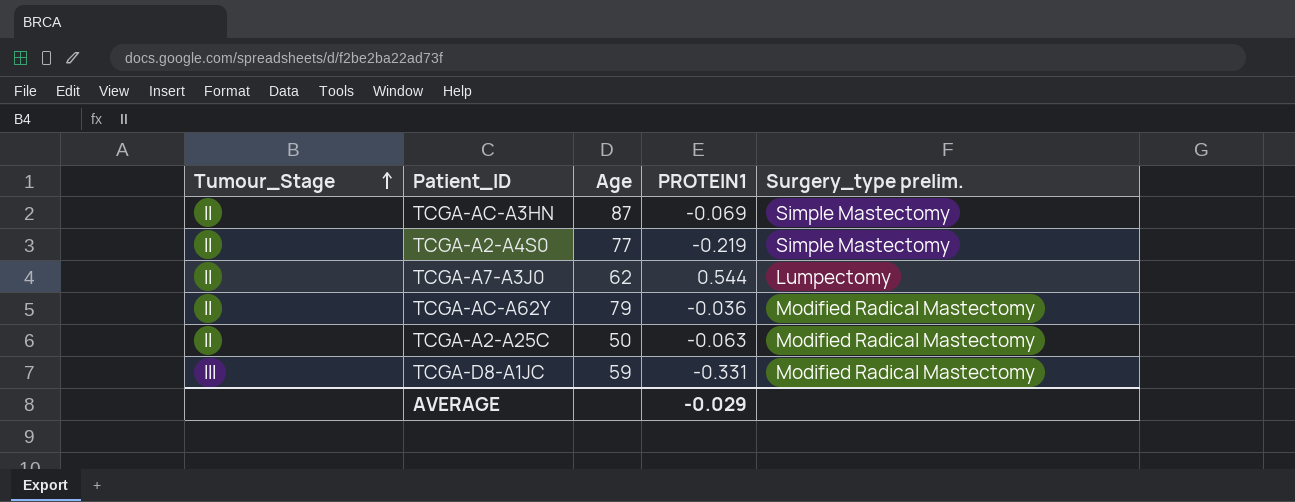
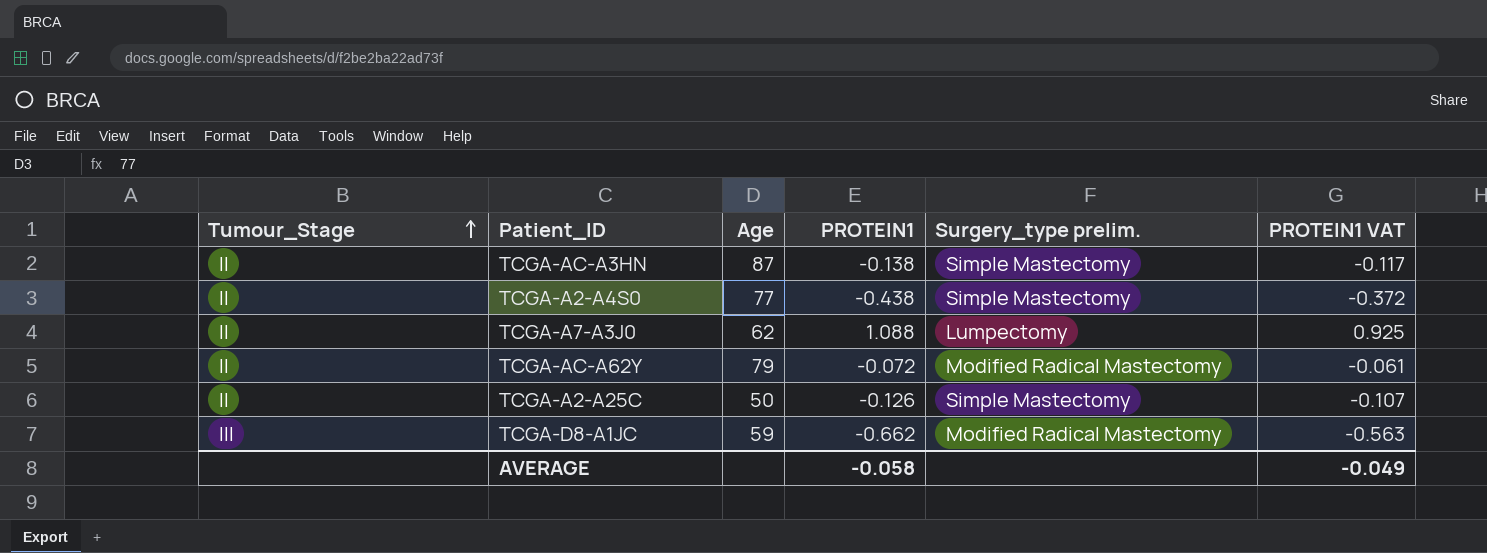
column PROTEIN1 VAT | formula: none -> [PROTEIN1] * 0.85
TCGA-AC-A3HN | PROTEIN1: -0.069 -> -0.138
TCGA-A2-A4S0 | PROTEIN1: -0.219 -> -0.438
TCGA-A7-A3J0 | PROTEIN1: 0.544 -> 1.088
TCGA-AC-A62Y | PROTEIN1: -0.036 -> -0.072
TCGA-A2-A25C | PROTEIN1: -0.063 -> -0.126
TCGA-A2-A25C | Surgery_type prelim.: Modified Radical Mastectomy -> Simple Mastectomy
TCGA-D8-A1JC | PROTEIN1: -0.331 -> -0.662
AVERAGE | PROTEIN1: -0.029 -> -0.058

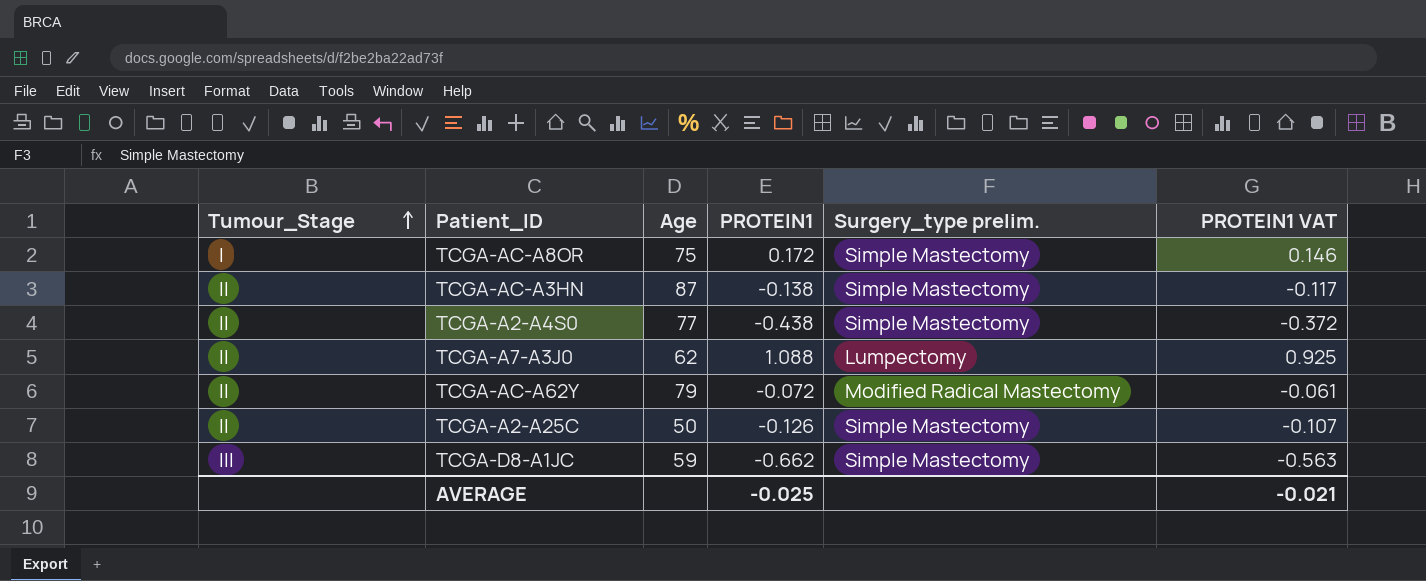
row TCGA-AC-A8OR: none -> I | 75 | 0.172 | Simple Mastectomy | 0.146
TCGA-D8-A1JC | Surgery_type prelim.: Modified Radical Mastectomy -> Simple Mastectomy
AVERAGE | PROTEIN1: -0.058 -> -0.025
AVERAGE | PROTEIN1 VAT: -0.049 -> -0.021

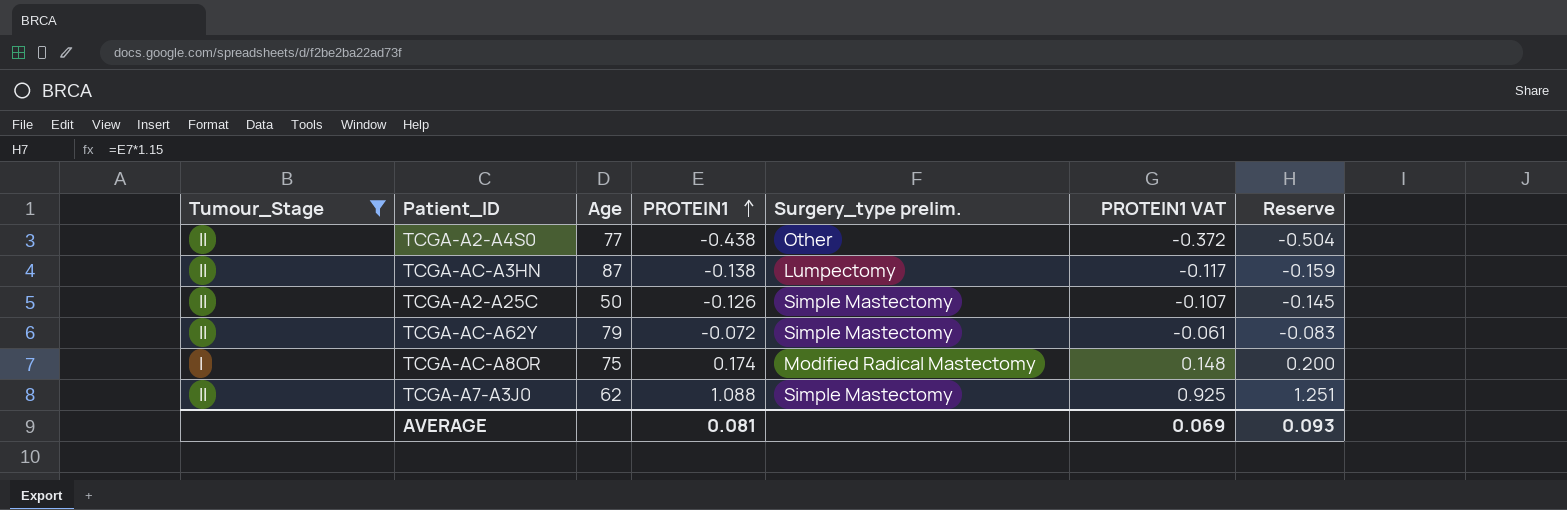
filter: none -> Tumour_Stage != III
row order: Tumour_Stage ascending -> PROTEIN1 ascending
column Reserve | formula: none -> [PROTEIN1] * 1.15
TCGA-A2-A4S0 | Surgery_type prelim.: Simple Mastectomy -> Other
TCGA-AC-A3HN | Surgery_type prelim.: Simple Mastectomy -> Lumpectomy
TCGA-AC-A62Y | Surgery_type prelim.: Modified Radical Mastectomy -> Simple Mastectomy
TCGA-AC-A8OR | PROTEIN1: 0.172 -> 0.174
TCGA-AC-A8OR | Surgery_type prelim.: Simple Mastectomy -> Modified Radical Mastectomy
TCGA-AC-A8OR | PROTEIN1 VAT: 0.146 -> 0.148
TCGA-A7-A3J0 | Surgery_type prelim.: Lumpectomy -> Simple Mastectomy
AVERAGE | PROTEIN1: -0.025 -> 0.081
AVERAGE | PROTEIN1 VAT: -0.021 -> 0.069

